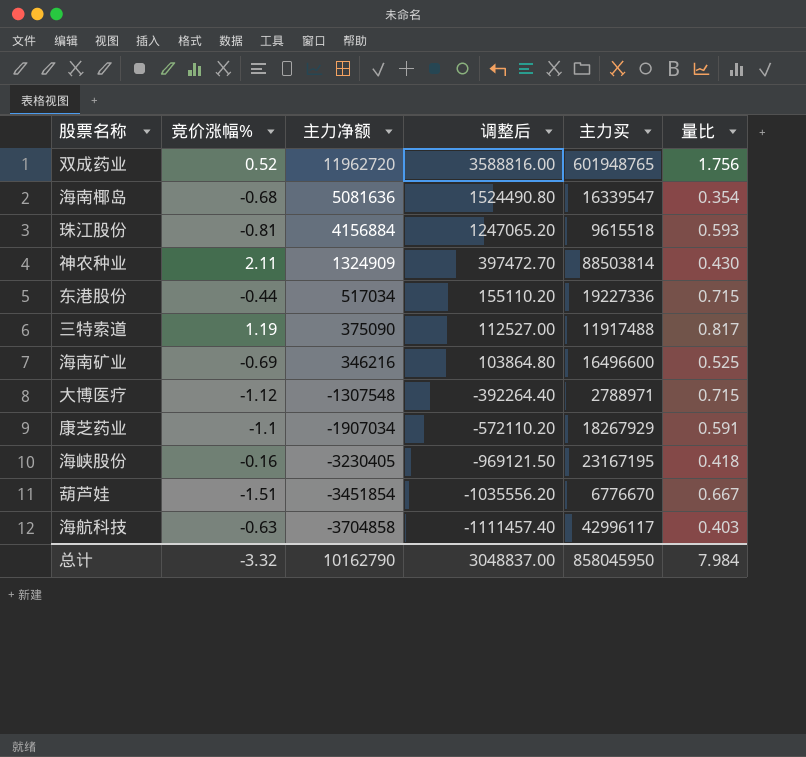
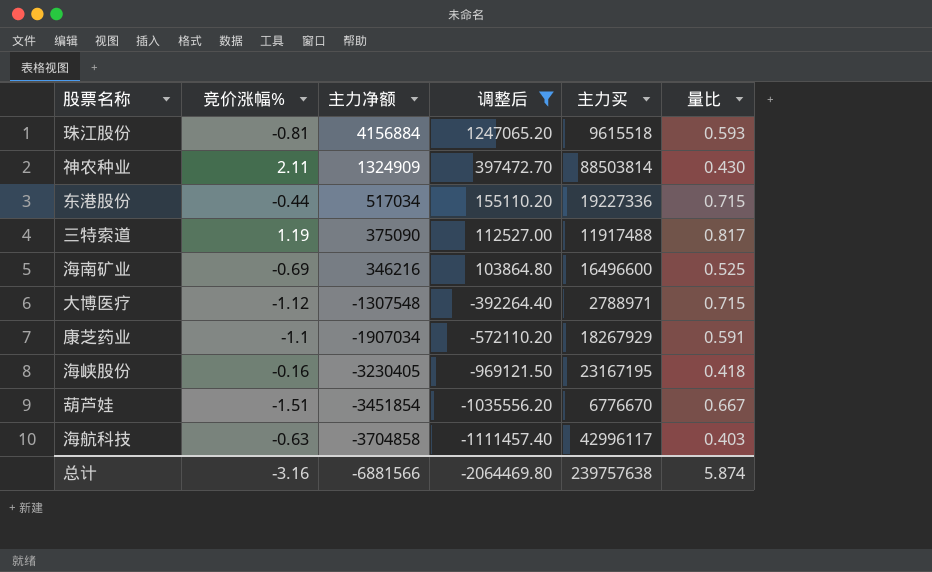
filter: none -> 调整后 <= 1247065.20
总计 | 竞价涨幅%: -3.32 -> -3.16
总计 | 主力净额: 10162790 -> -6881566
总计 | 调整后: 3048837.00 -> -2064469.80
总计 | 主力买: 858045950 -> 239757638
总计 | 量比: 7.984 -> 5.874

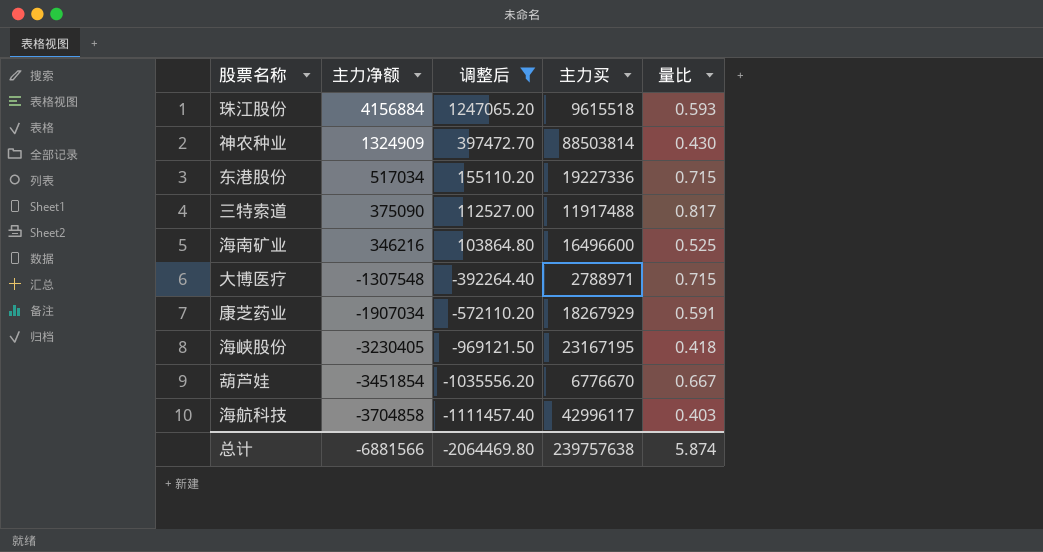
column 竞价涨幅% | position: 2 -> none

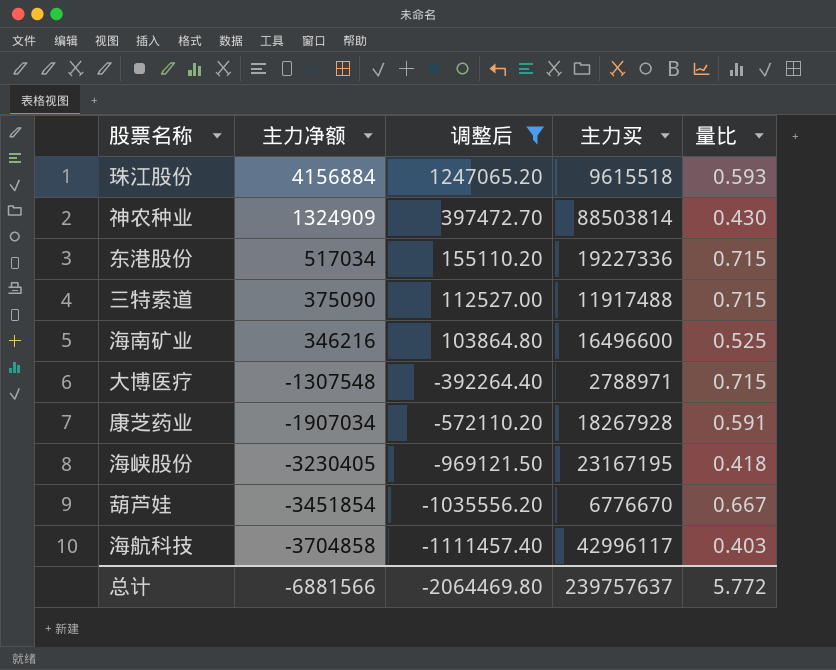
三特索道 | 量比: 0.817 -> 0.715
康芝药业 | 主力买: 18267929 -> 18267928
总计 | 主力买: 239757638 -> 239757637
总计 | 量比: 5.874 -> 5.772

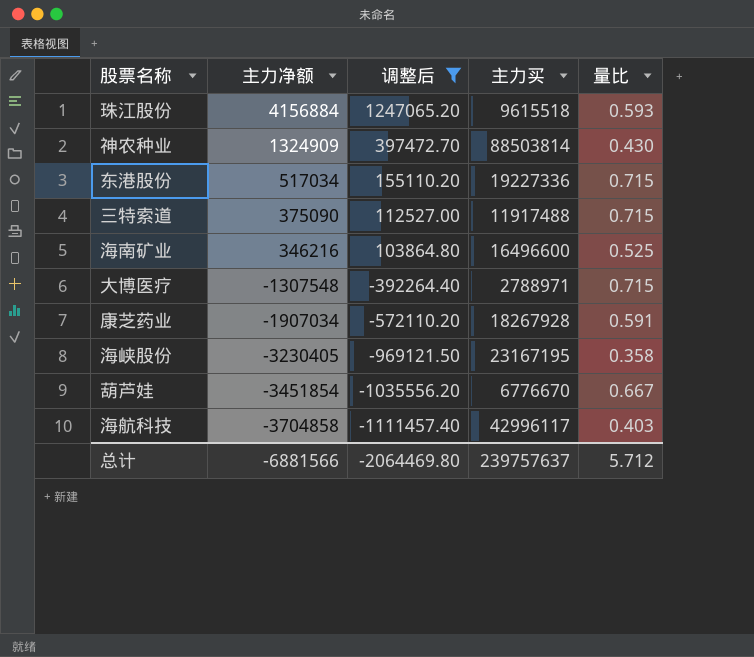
海峡股份 | 量比: 0.418 -> 0.358
总计 | 量比: 5.772 -> 5.712

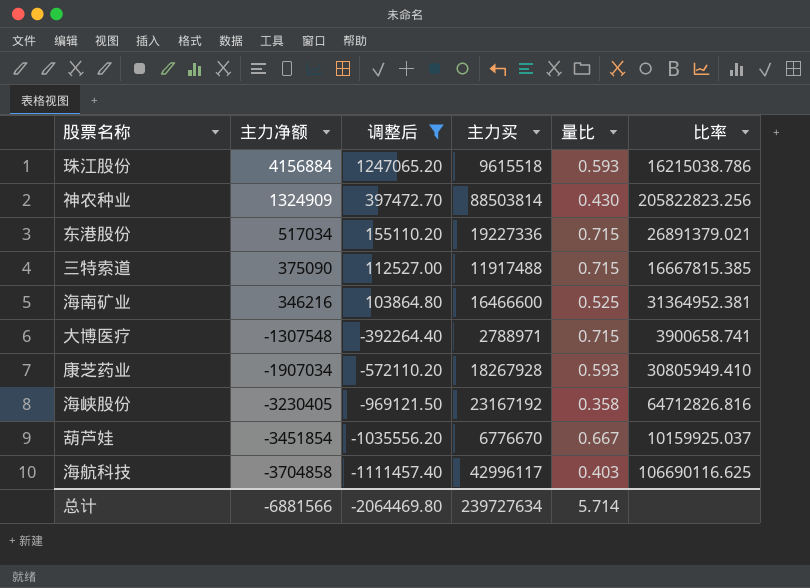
column 比率 | formula: none -> [主力买] / [量比]
海南矿业 | 主力买: 16496600 -> 16466600
康芝药业 | 量比: 0.591 -> 0.593
海峡股份 | 主力买: 23167195 -> 23167192
总计 | 主力买: 239757637 -> 239727634
总计 | 量比: 5.712 -> 5.714

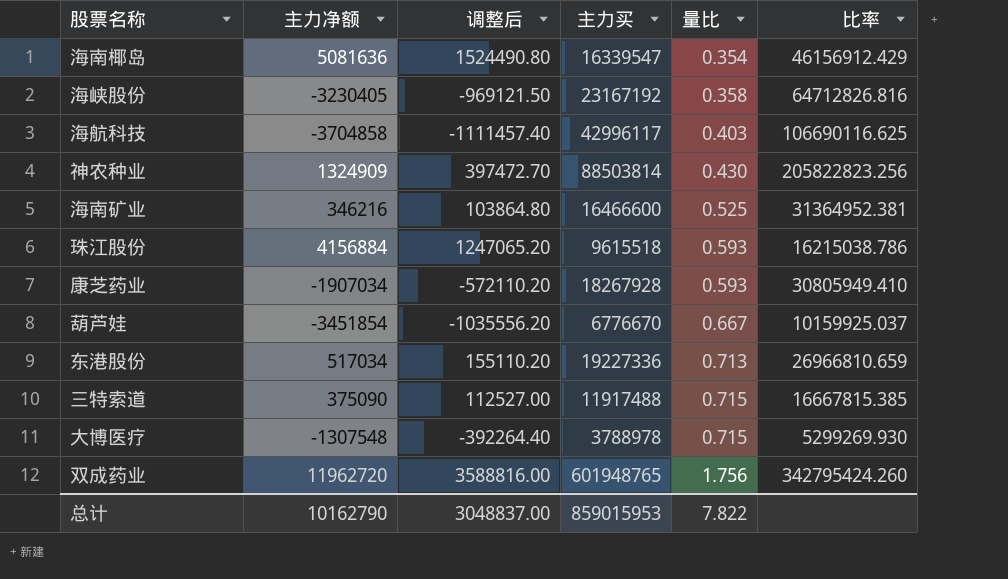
filter: 调整后 <= 1247065.20 -> none
row order: 主力净额 descending -> 量比 ascending
东港股份 | 量比: 0.715 -> 0.713
东港股份 | 比率: 26891379.021 -> 26966810.659
大博医疗 | 主力买: 2788971 -> 3788978
大博医疗 | 比率: 3900658.741 -> 5299269.930
总计 | 主力净额: -6881566 -> 10162790
总计 | 调整后: -2064469.80 -> 3048837.00
总计 | 主力买: 239727634 -> 859015953
总计 | 量比: 5.714 -> 7.822

